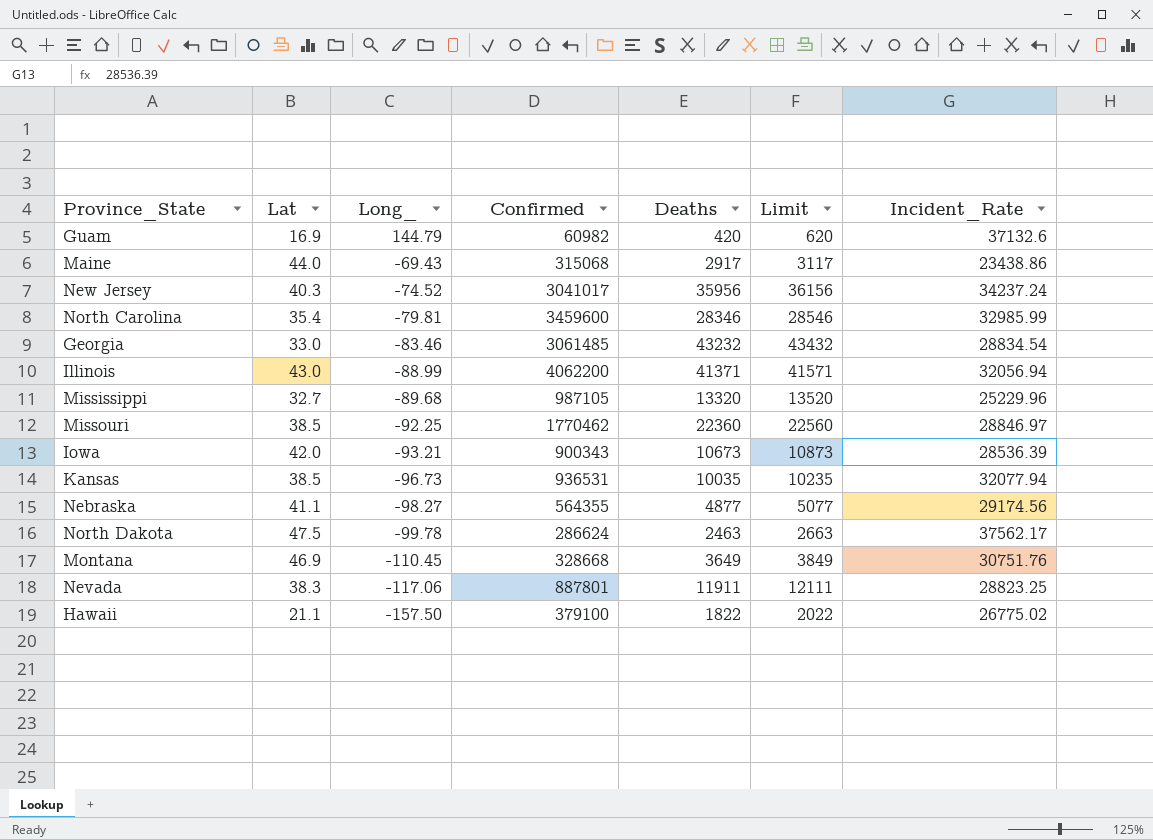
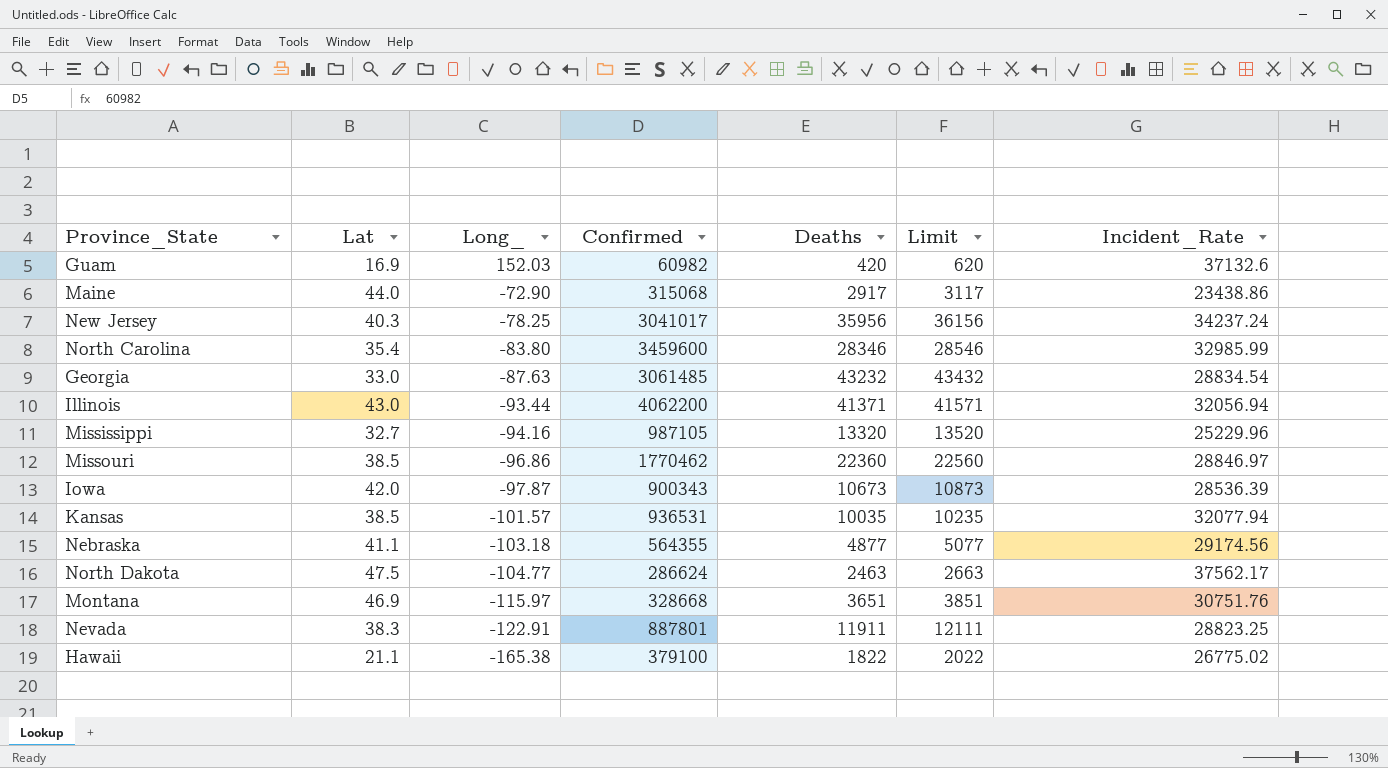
Guam | Long_: 144.79 -> 152.03
Maine | Long_: -69.43 -> -72.90
New Jersey | Long_: -74.52 -> -78.25
North Carolina | Long_: -79.81 -> -83.80
Georgia | Long_: -83.46 -> -87.63
Illinois | Long_: -88.99 -> -93.44
Mississippi | Long_: -89.68 -> -94.16
Missouri | Long_: -92.25 -> -96.86
Iowa | Long_: -93.21 -> -97.87
Kansas | Long_: -96.73 -> -101.57
Nebraska | Long_: -98.27 -> -103.18
North Dakota | Long_: -99.78 -> -104.77
Montana | Long_: -110.45 -> -115.97
Montana | Deaths: 3649 -> 3651
Montana | Limit: 3849 -> 3851
Nevada | Long_: -117.06 -> -122.91
Hawaii | Long_: -157.50 -> -165.38

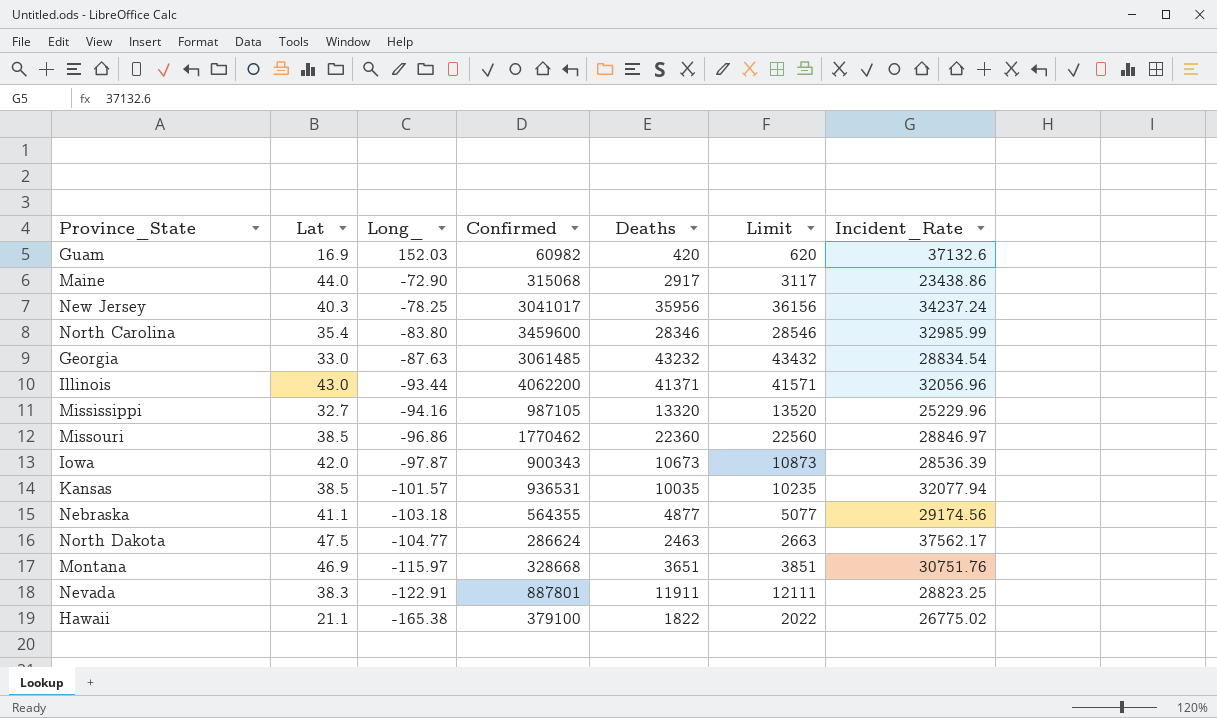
Illinois | Incident_Rate: 32056.94 -> 32056.96

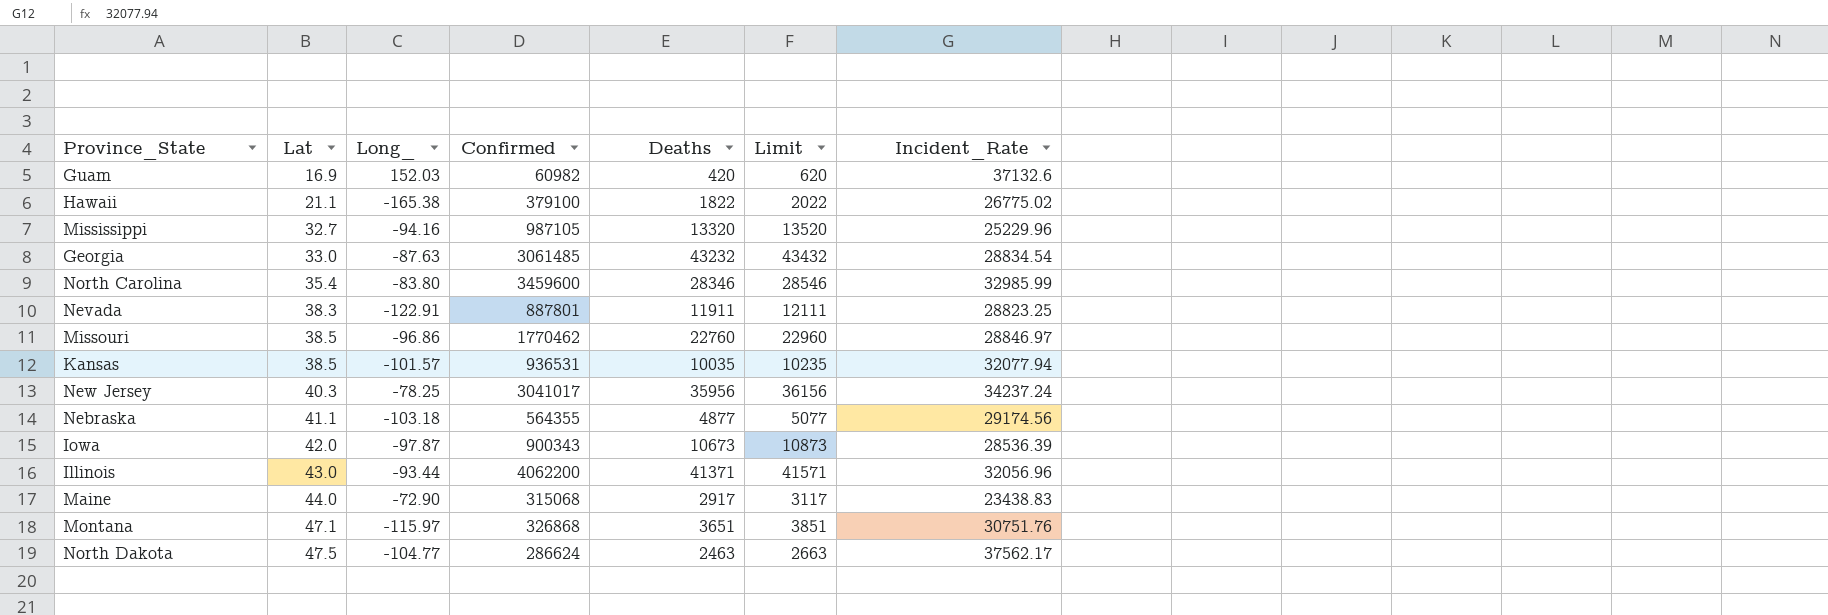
row order: Long_ descending -> Lat ascending
Missouri | Deaths: 22360 -> 22760
Missouri | Limit: 22560 -> 22960
Maine | Incident_Rate: 23438.86 -> 23438.83
Montana | Lat: 46.9 -> 47.1
Montana | Confirmed: 328668 -> 326868

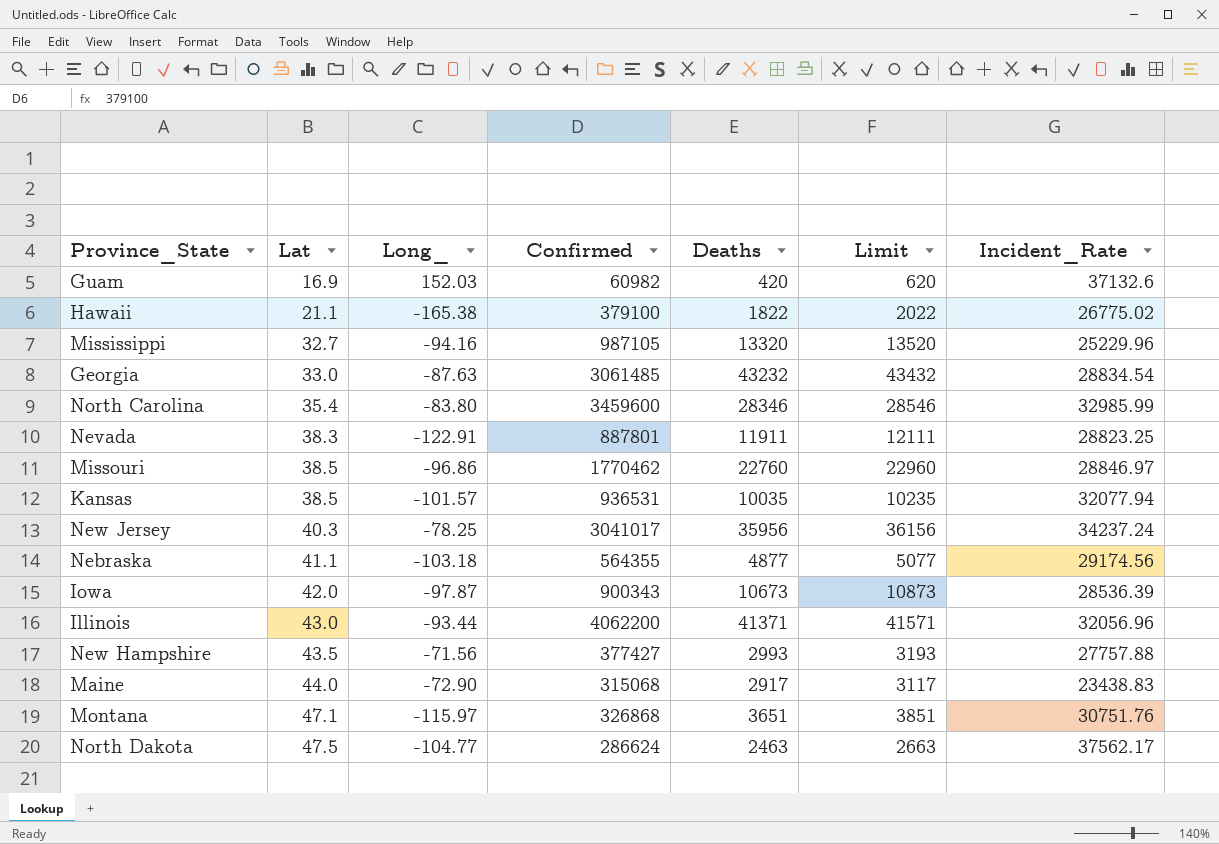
row New Hampshire: none -> 43.5 | -71.56 | 377427 | 2993 | 3193 | 27757.88

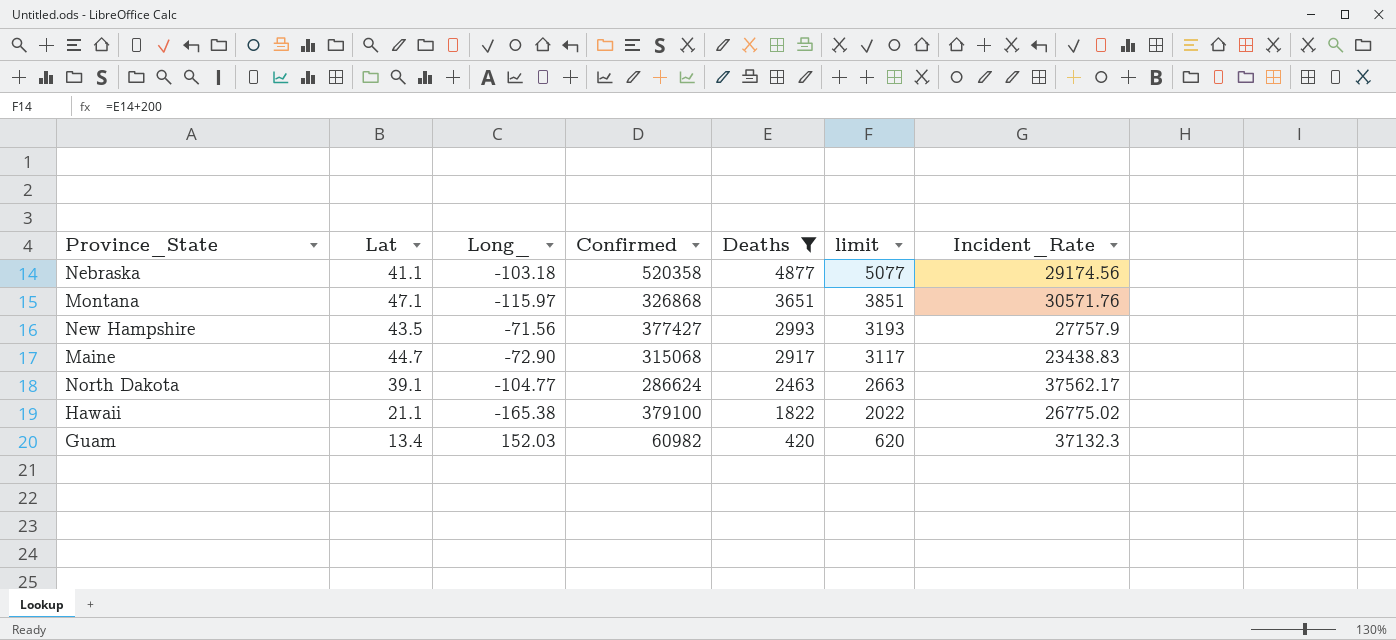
filter: none -> Deaths <= 4877
row order: Lat ascending -> Deaths descending
column name: Limit -> limit
Nebraska | Confirmed: 564355 -> 520358
Montana | Incident_Rate: 30751.76 -> 30571.76
New Hampshire | Incident_Rate: 27757.88 -> 27757.9
Maine | Lat: 44.0 -> 44.7
North Dakota | Lat: 47.5 -> 39.1
Guam | Lat: 16.9 -> 13.4
Guam | Incident_Rate: 37132.6 -> 37132.3

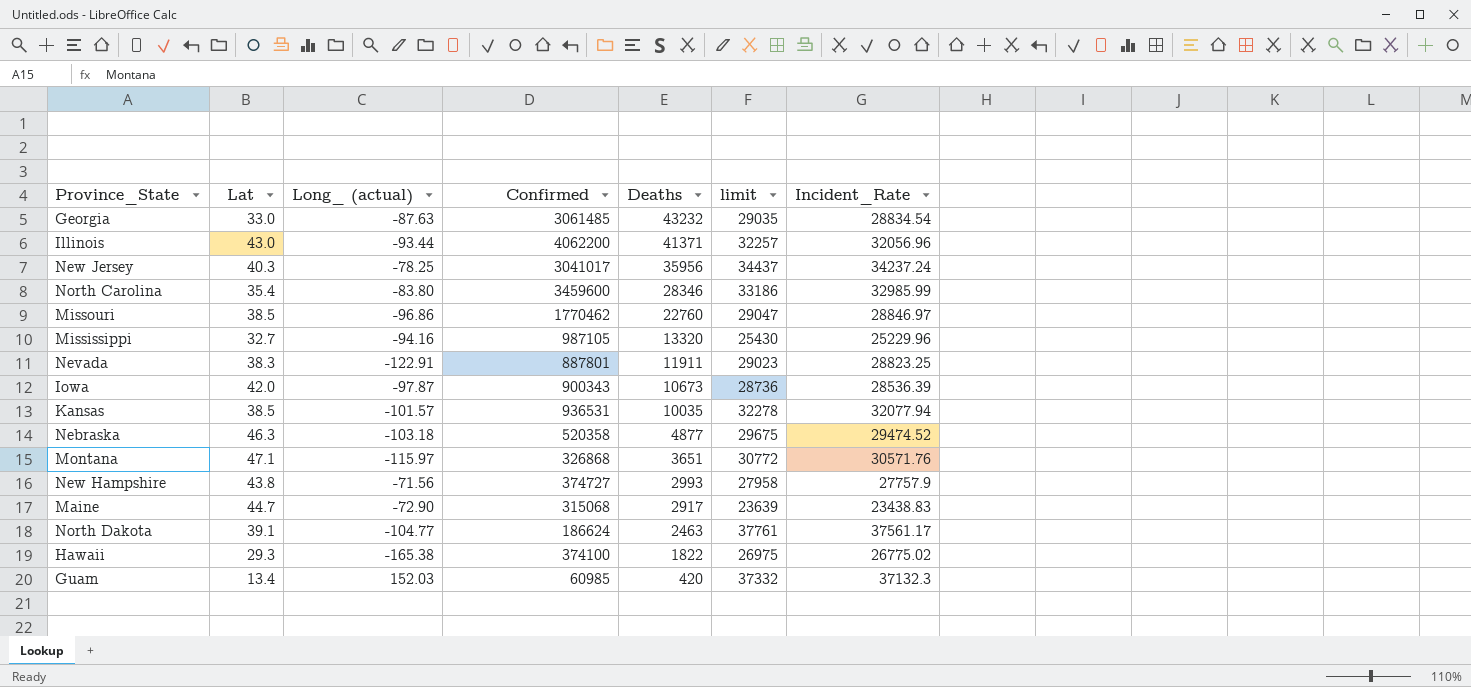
filter: Deaths <= 4877 -> none
column name: Long_ -> Long_ (actual)
column limit | formula: [Deaths] + 200 -> [Incident_Rate] + 200
Nebraska | Lat: 41.1 -> 46.3
Nebraska | Incident_Rate: 29174.56 -> 29474.52
New Hampshire | Lat: 43.5 -> 43.8
New Hampshire | Confirmed: 377427 -> 374727
North Dakota | Confirmed: 286624 -> 186624
North Dakota | Incident_Rate: 37562.17 -> 37561.17
Hawaii | Lat: 21.1 -> 29.3
Hawaii | Confirmed: 379100 -> 374100
Guam | Confirmed: 60982 -> 60985

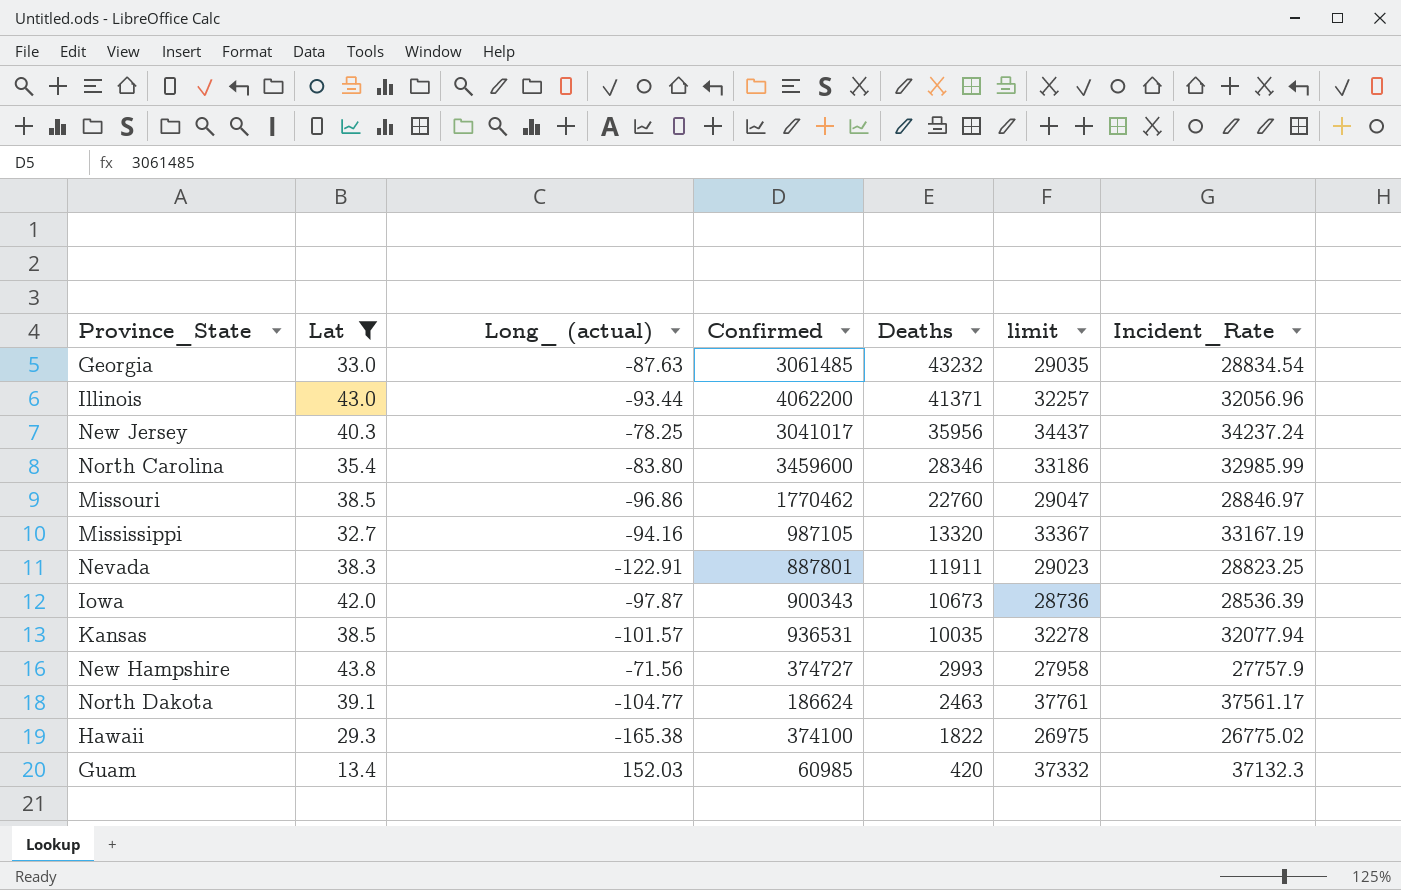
filter: none -> Lat <= 43.8
Mississippi | limit: 25430 -> 33367
Mississippi | Incident_Rate: 25229.96 -> 33167.19

